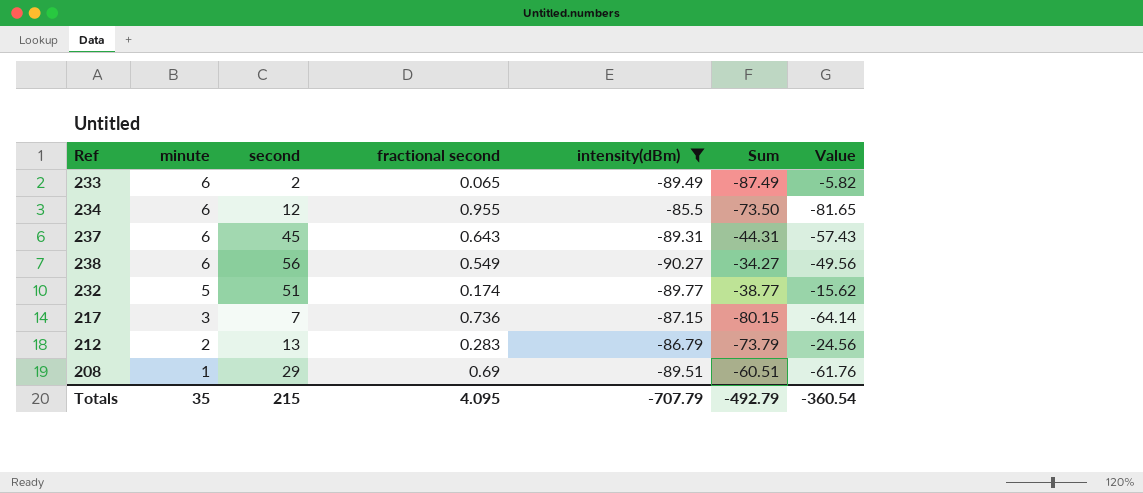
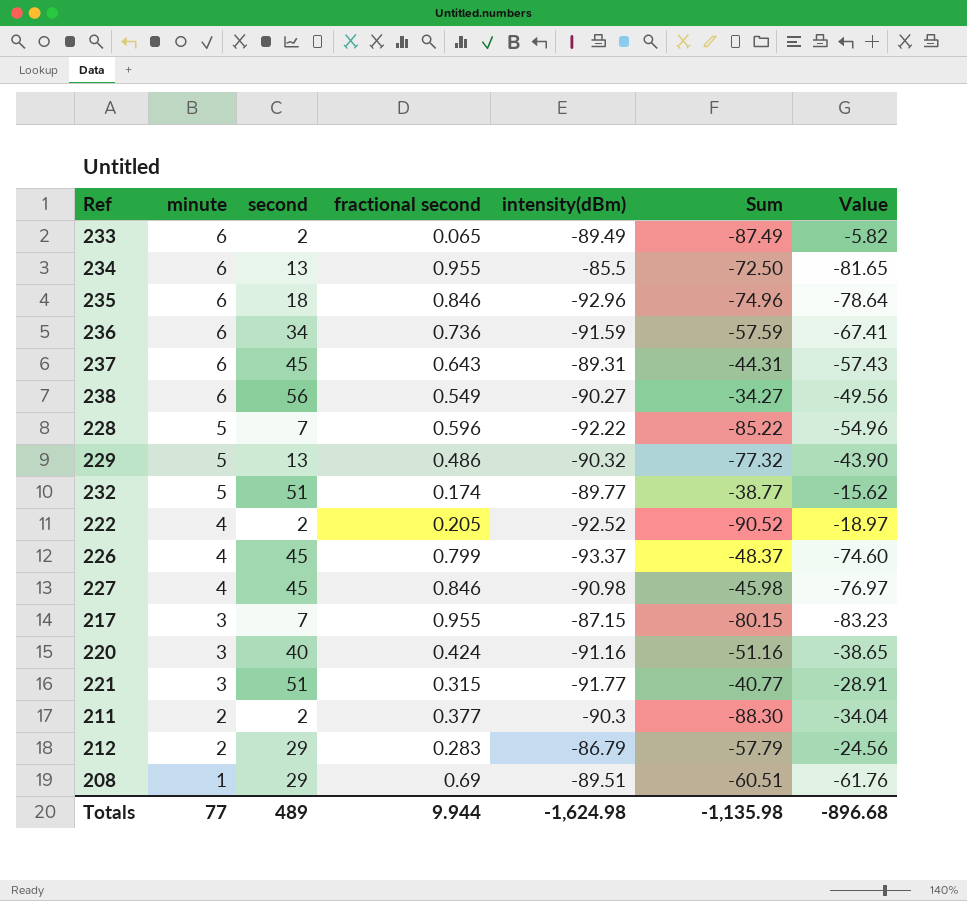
filter: intensity(dBm) >= -90.27 -> none
234 | second: 12 -> 13
234 | Sum: -73.50 -> -72.50
217 | fractional second: 0.736 -> 0.955
217 | Value: -64.14 -> -83.23
212 | second: 13 -> 29
212 | Sum: -73.79 -> -57.79
Totals | minute: 35 -> 77
Totals | second: 215 -> 489
Totals | fractional second: 4.095 -> 9.944
Totals | intensity(dBm): -707.79 -> -1,624.98
Totals | Sum: -492.79 -> -1,135.98
Totals | Value: -360.54 -> -896.68

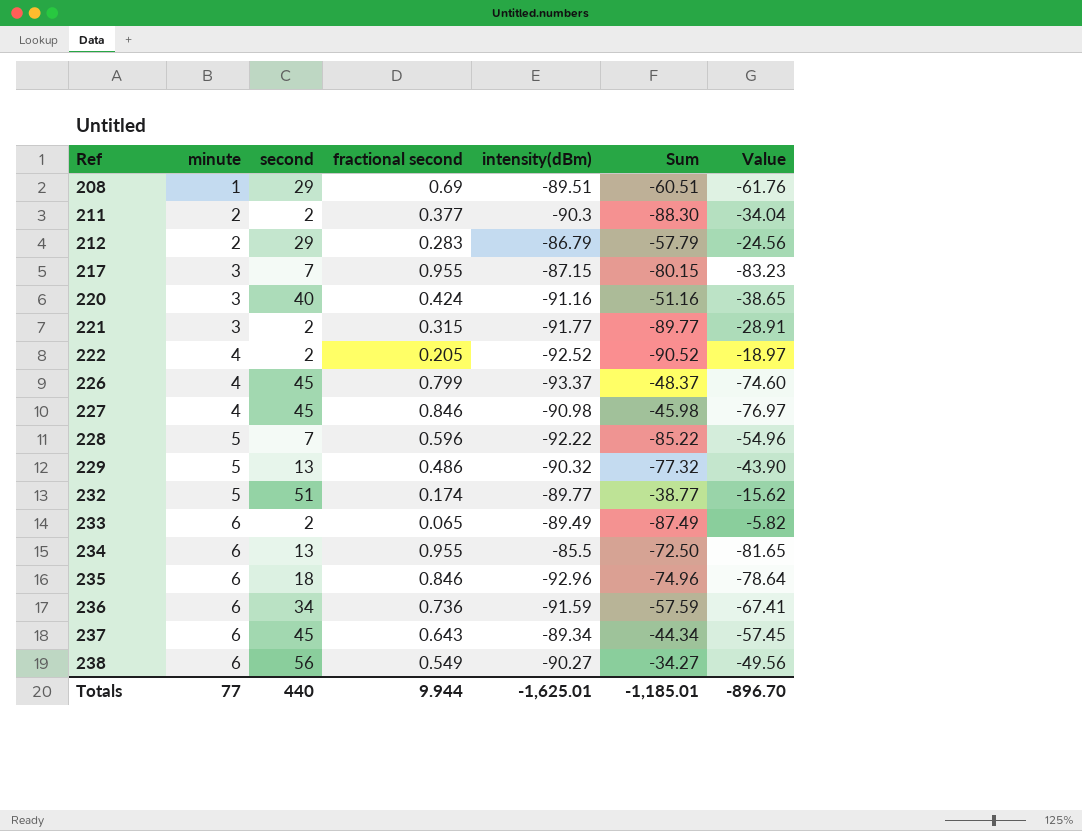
row order: minute descending -> Ref ascending
221 | second: 51 -> 2
221 | Sum: -40.77 -> -89.77
237 | intensity(dBm): -89.31 -> -89.34
237 | Sum: -44.31 -> -44.34
237 | Value: -57.43 -> -57.45
Totals | second: 489 -> 440
Totals | intensity(dBm): -1,624.98 -> -1,625.01
Totals | Sum: -1,135.98 -> -1,185.01
Totals | Value: -896.68 -> -896.70

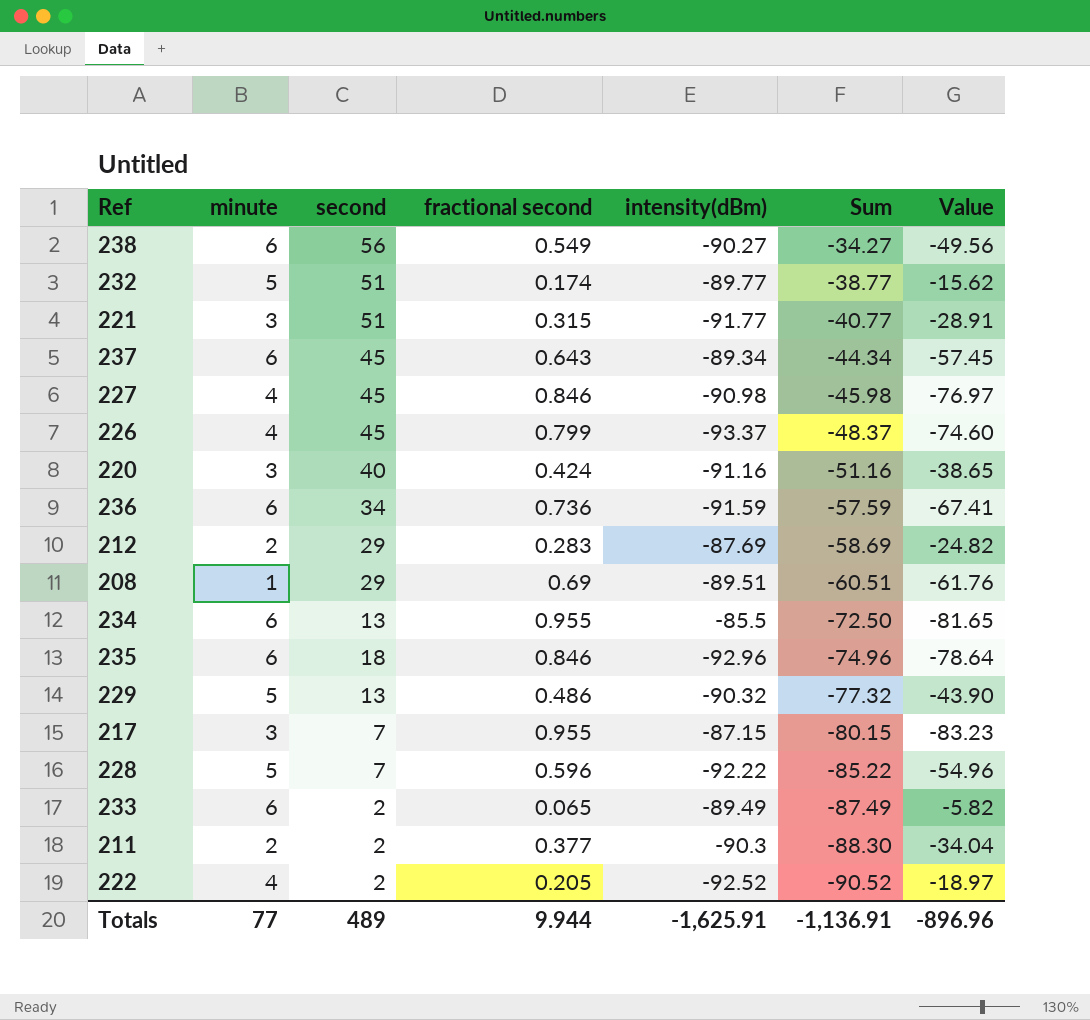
row order: Ref ascending -> Sum descending
221 | second: 2 -> 51
221 | Sum: -89.77 -> -40.77
212 | intensity(dBm): -86.79 -> -87.69
212 | Sum: -57.79 -> -58.69
212 | Value: -24.56 -> -24.82
Totals | second: 440 -> 489
Totals | intensity(dBm): -1,625.01 -> -1,625.91
Totals | Sum: -1,185.01 -> -1,136.91
Totals | Value: -896.70 -> -896.96

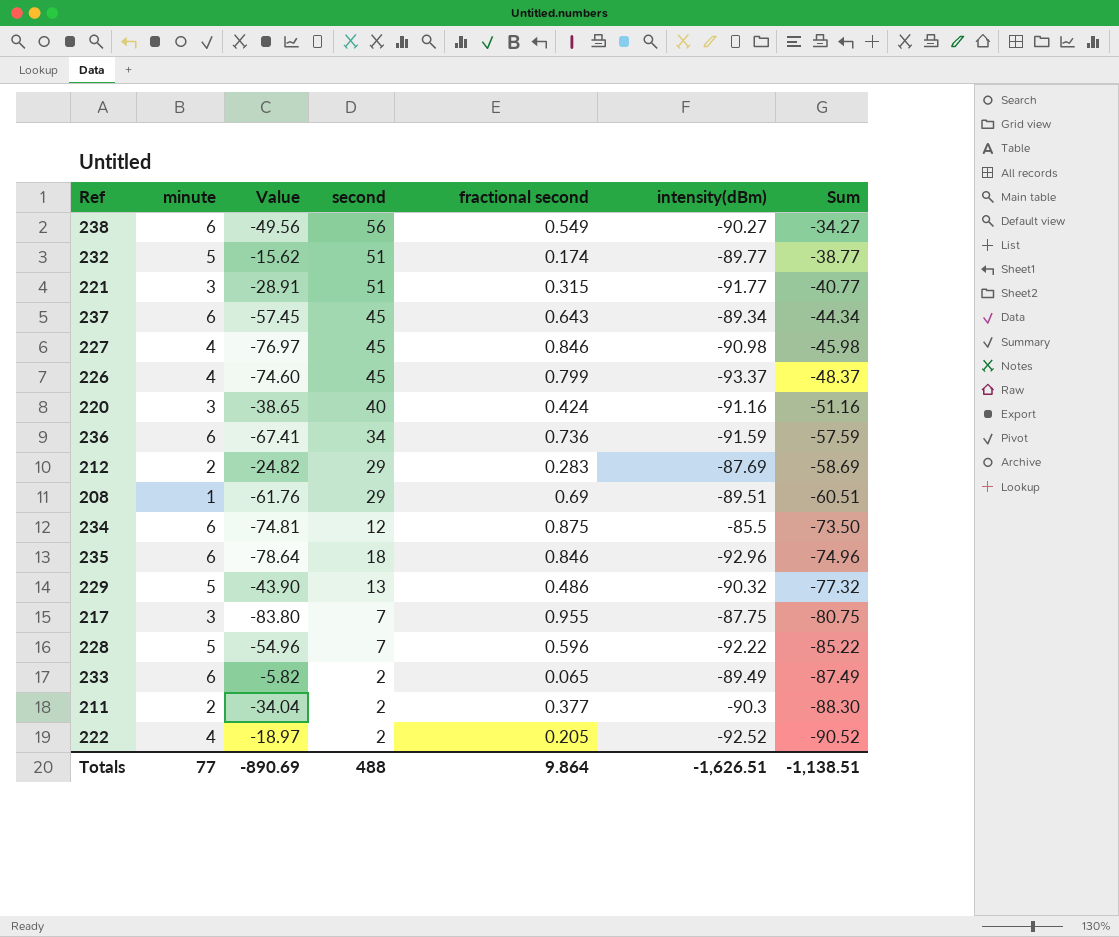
column Value | position: 7 -> 3
234 | Value: -81.65 -> -74.81
234 | second: 13 -> 12
234 | fractional second: 0.955 -> 0.875
234 | Sum: -72.50 -> -73.50
217 | Value: -83.23 -> -83.80
217 | intensity(dBm): -87.15 -> -87.75
217 | Sum: -80.15 -> -80.75
Totals | Value: -896.96 -> -890.69
Totals | second: 489 -> 488
Totals | fractional second: 9.944 -> 9.864
Totals | intensity(dBm): -1,625.91 -> -1,626.51
Totals | Sum: -1,136.91 -> -1,138.51

